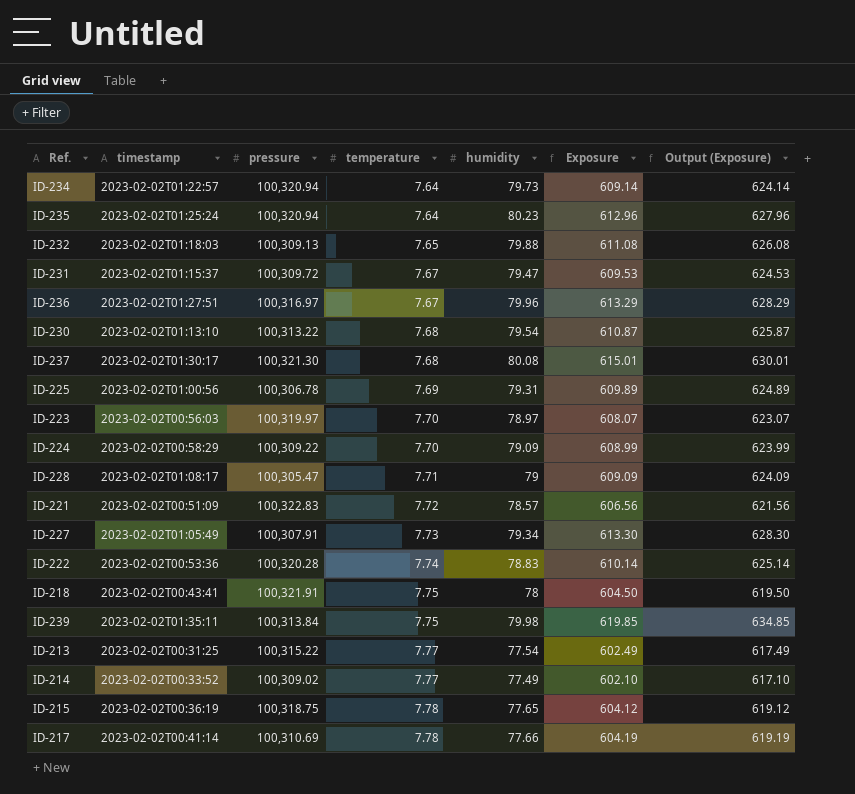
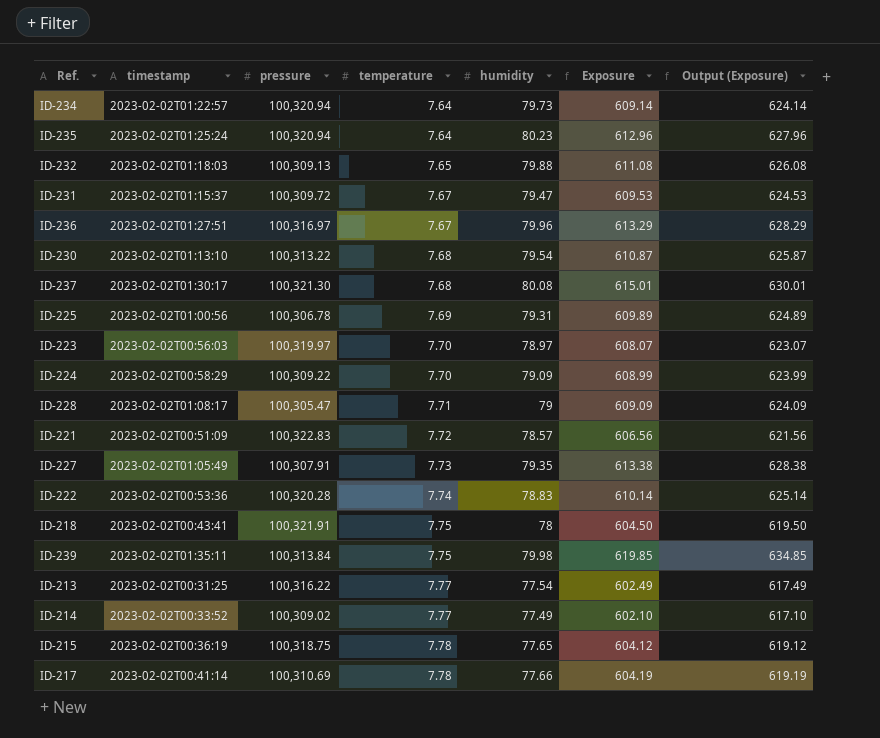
ID-227 | humidity: 79.34 -> 79.35
ID-227 | Exposure: 613.30 -> 613.38
ID-227 | Output (Exposure): 628.30 -> 628.38
ID-213 | pressure: 100,315.22 -> 100,316.22

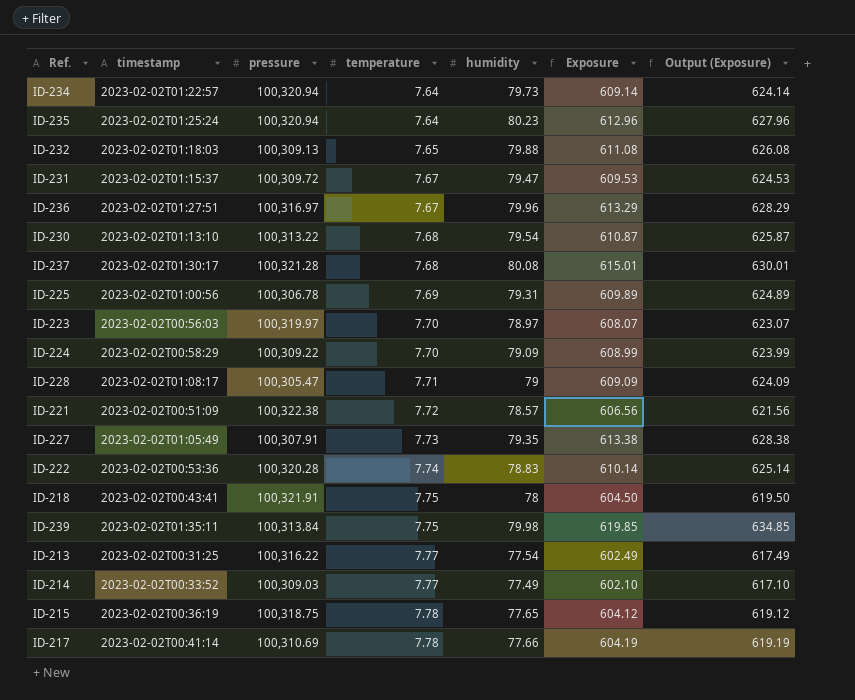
ID-237 | pressure: 100,321.30 -> 100,321.28
ID-221 | pressure: 100,322.83 -> 100,322.38
ID-214 | pressure: 100,309.02 -> 100,309.03

